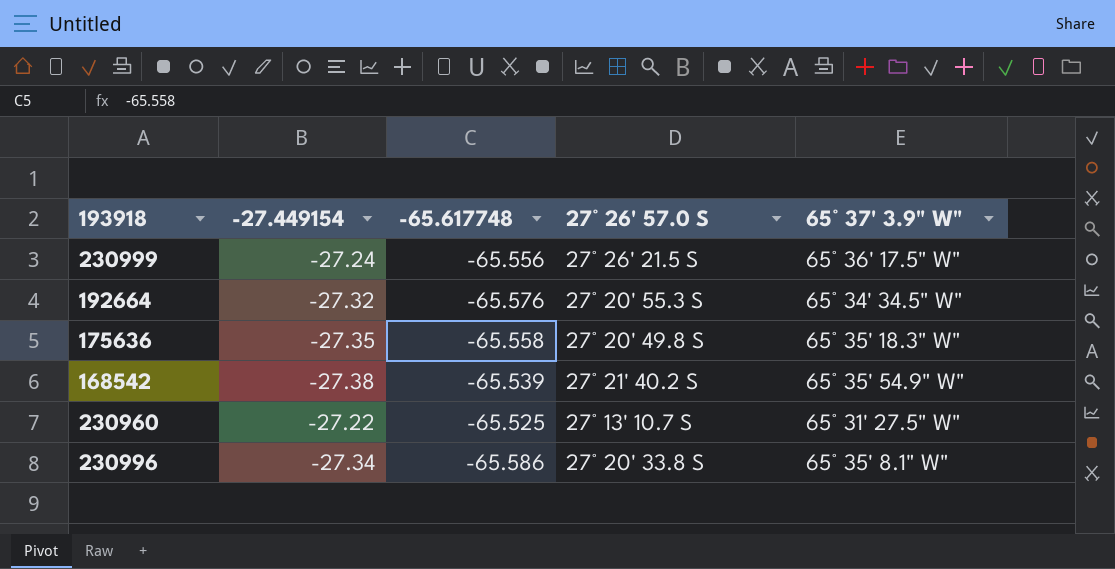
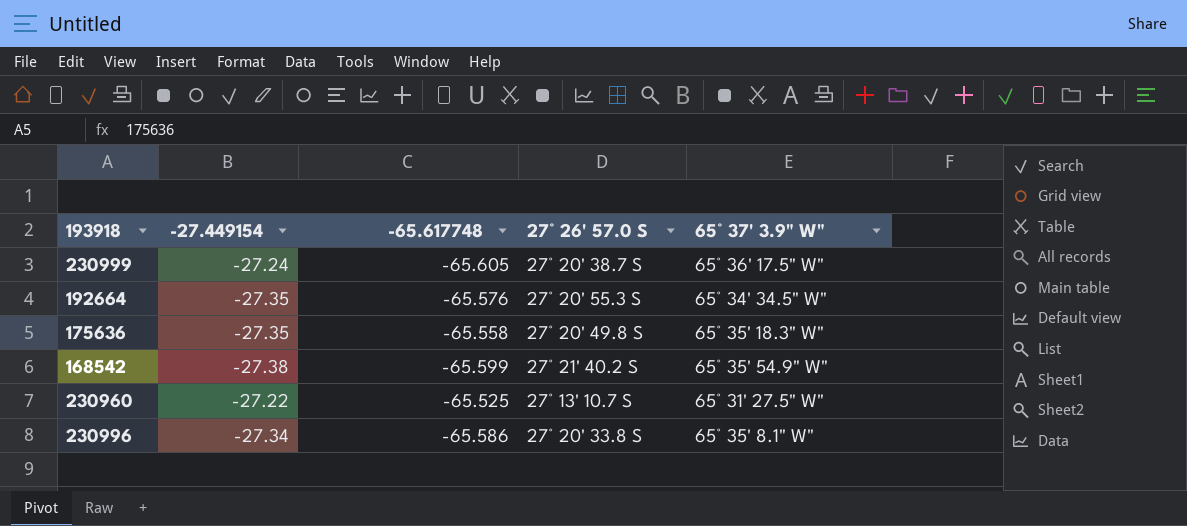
230999 | -65.617748: -65.556 -> -65.605
230999 | 27° 26' 57.0 S: 27° 26' 21.5 S -> 27° 20' 38.7 S
192664 | -27.449154: -27.32 -> -27.35
168542 | -65.617748: -65.539 -> -65.599

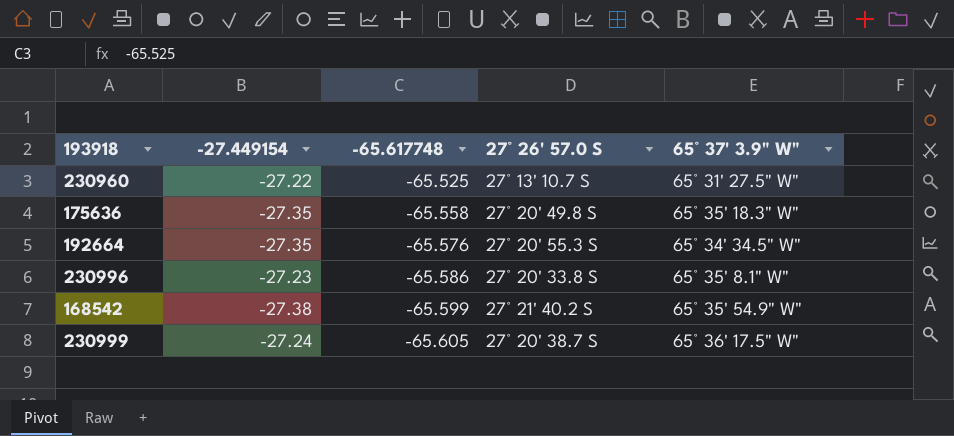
row order: none -> -65.617748 descending
230996 | -27.449154: -27.34 -> -27.23

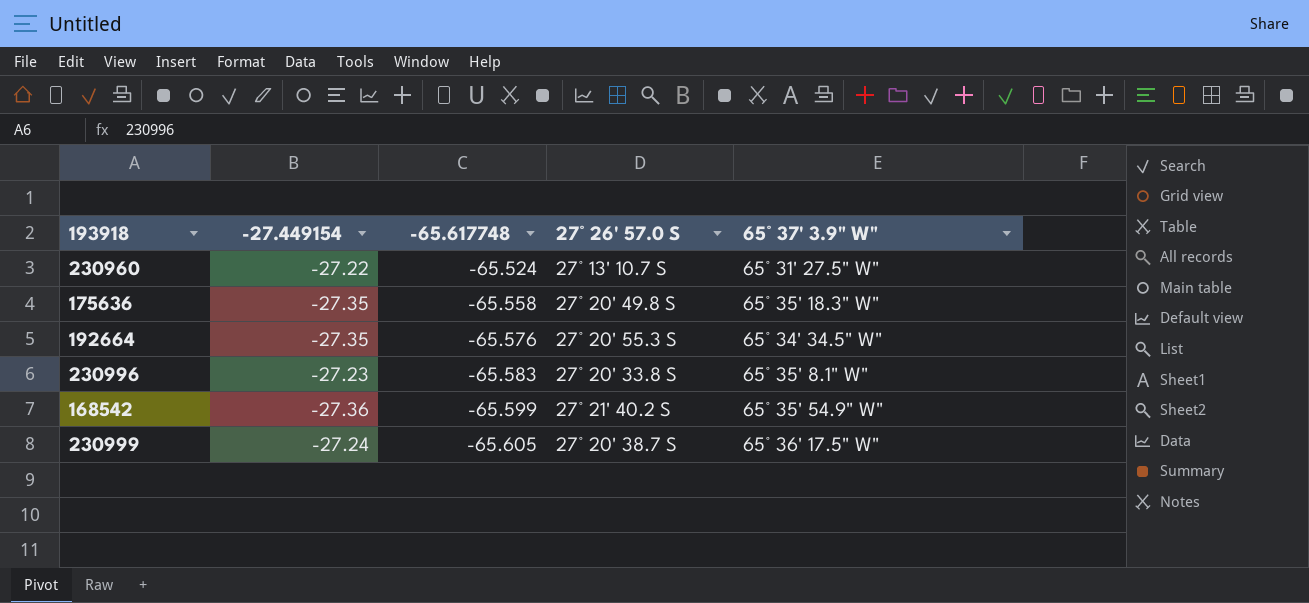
230960 | -65.617748: -65.525 -> -65.524
230996 | -65.617748: -65.586 -> -65.583
168542 | -27.449154: -27.38 -> -27.36

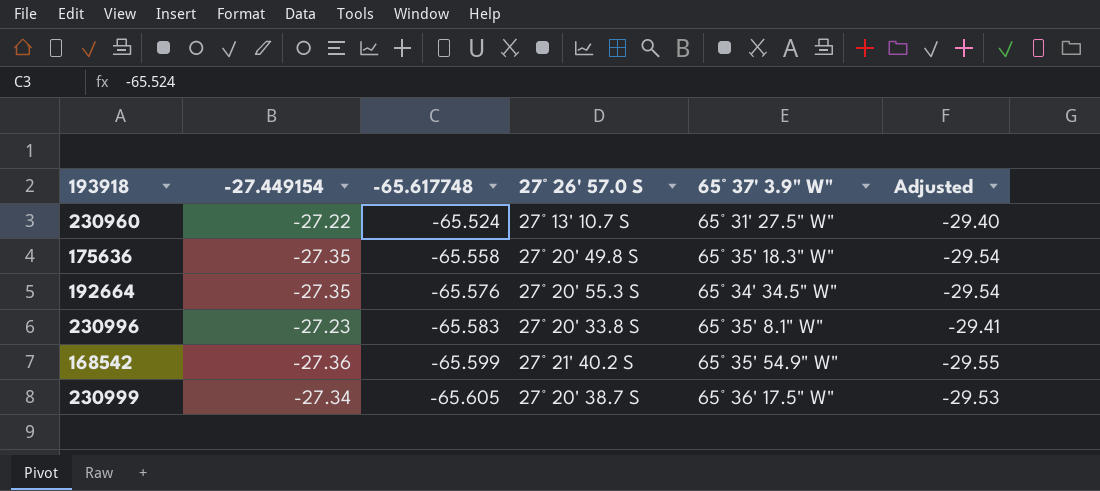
column Adjusted | formula: none -> [-27.449154] * 1.08
230999 | -27.449154: -27.24 -> -27.34

